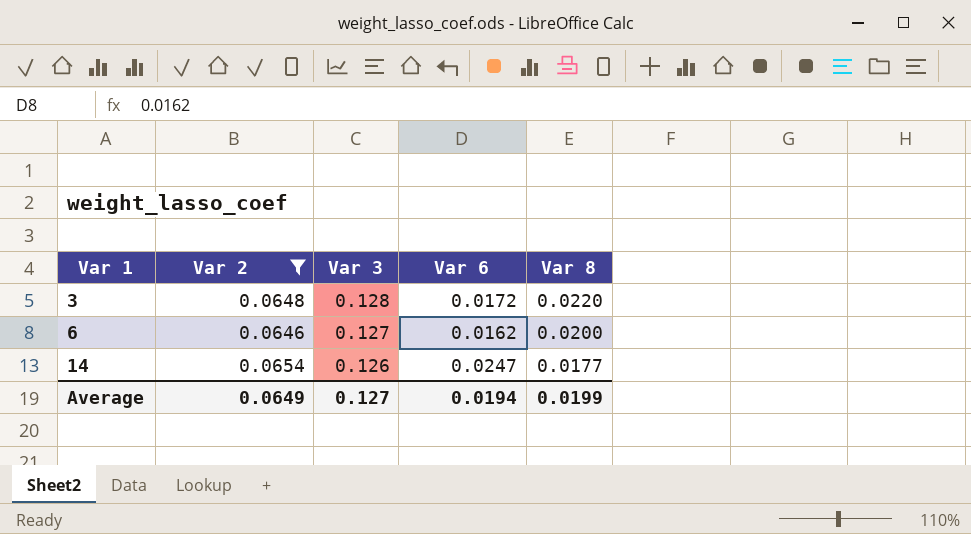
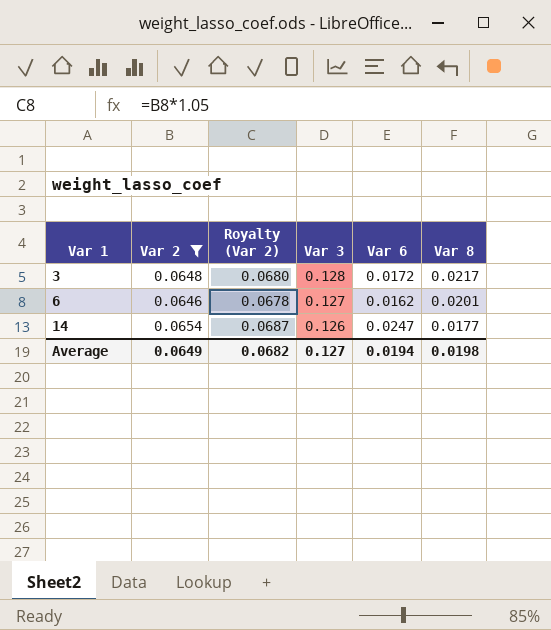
column Royalty (Var 2) | formula: none -> [Var 2] * 1.05
3 | Var 8: 0.0220 -> 0.0217
6 | Var 8: 0.0200 -> 0.0201
Average | Var 8: 0.0199 -> 0.0198

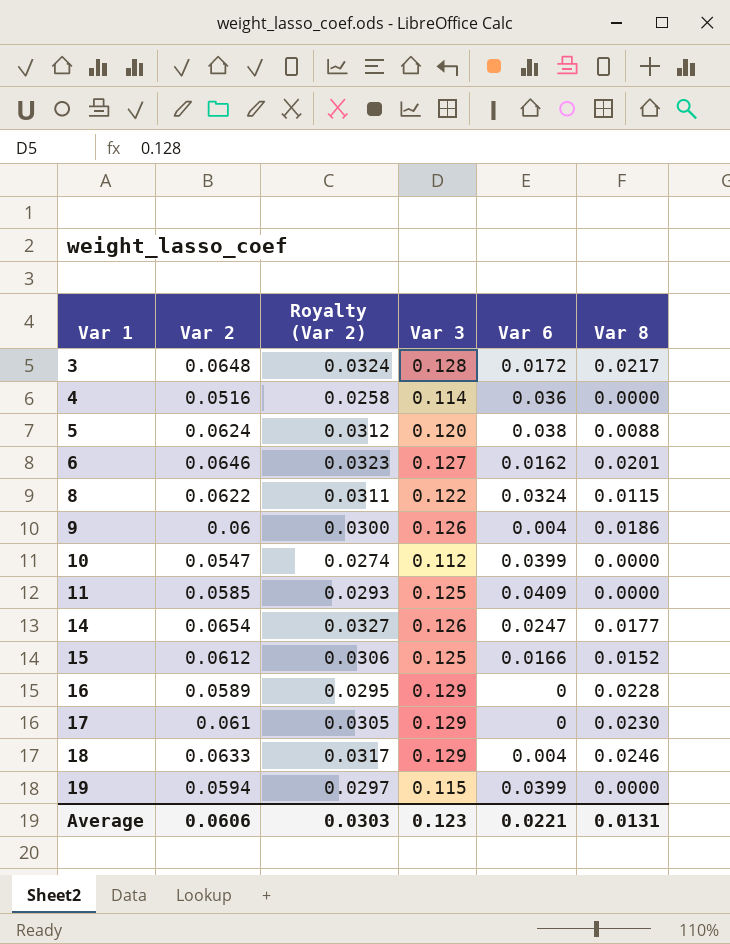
filter: Var 2 >= 0.0646 -> none
column Royalty (Var 2) | formula: [Var 2] * 1.05 -> [Var 2] * 0.5
Average | Var 2: 0.0649 -> 0.0606
Average | Royalty (Var 2): 0.0682 -> 0.0303
Average | Var 3: 0.127 -> 0.123
Average | Var 6: 0.0194 -> 0.0221
Average | Var 8: 0.0198 -> 0.0131

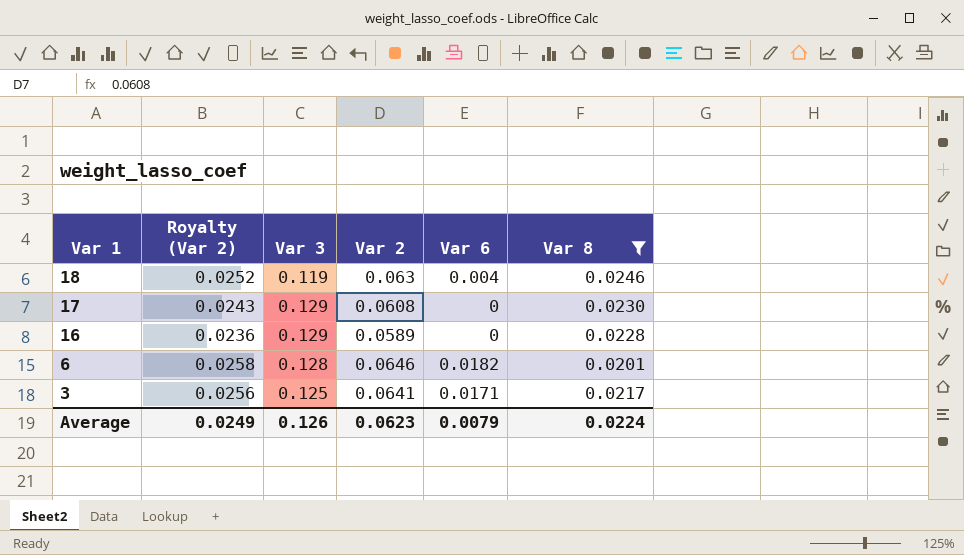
filter: none -> Var 8 >= 0.0201
row order: Var 1 ascending -> Var 1 descending
column Royalty (Var 2) | formula: [Var 2] * 0.5 -> [Var 2] * 0.4
column Var 2 | position: 2 -> 4
18 | Var 3: 0.129 -> 0.119
18 | Var 2: 0.0633 -> 0.063
17 | Var 2: 0.061 -> 0.0608
6 | Var 3: 0.127 -> 0.128
6 | Var 6: 0.0162 -> 0.0182
3 | Var 3: 0.128 -> 0.125
3 | Var 2: 0.0648 -> 0.0641
3 | Var 6: 0.0172 -> 0.0171
Average | Royalty (Var 2): 0.0303 -> 0.0249
Average | Var 3: 0.123 -> 0.126
Average | Var 2: 0.0606 -> 0.0623
Average | Var 6: 0.0221 -> 0.0079
Average | Var 8: 0.0131 -> 0.0224

